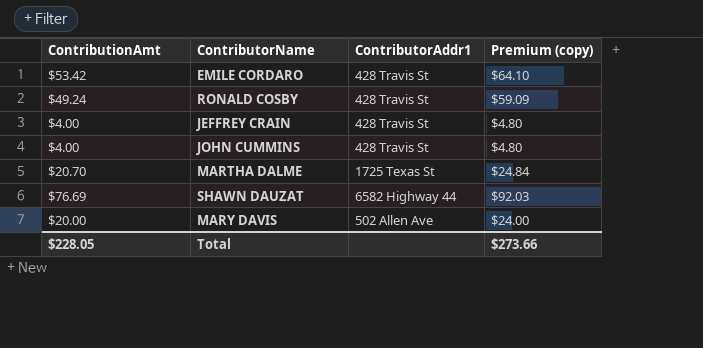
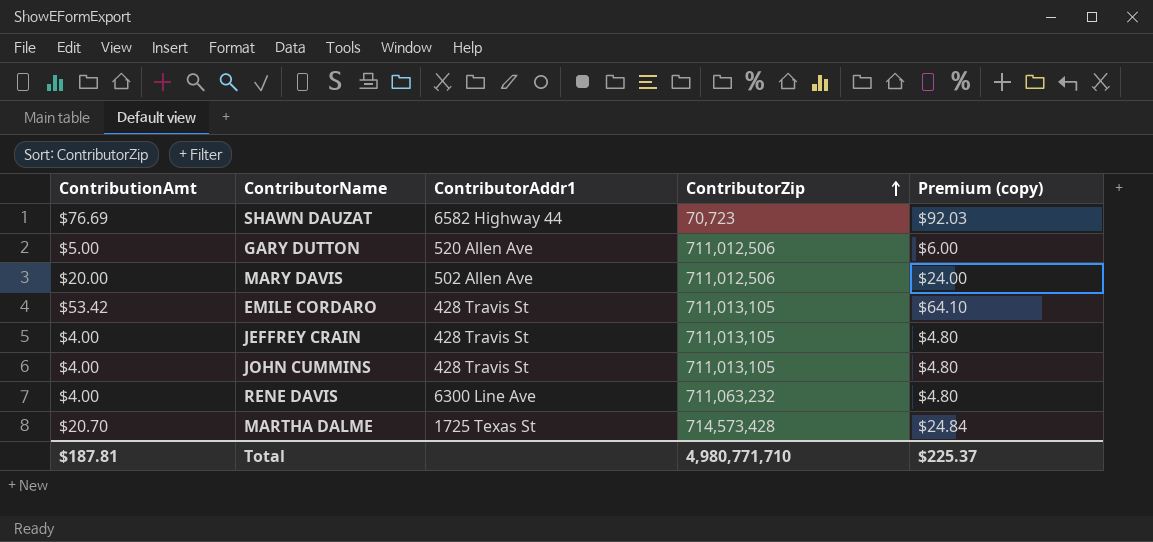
row order: none -> ContributorZip ascending
column ContributorZip | position: none -> 4
row RONALD COSBY: $49.24 | 428 Travis St | $59.09 -> none
row GARY DUTTON: none -> $5.00 | 520 Allen Ave | 711,012,506 | $6.00
row RENE DAVIS: none -> $4.00 | 6300 Line Ave | 711,063,232 | $4.80
Total | ContributionAmt: $228.05 -> $187.81
Total | Premium (copy): $273.66 -> $225.37

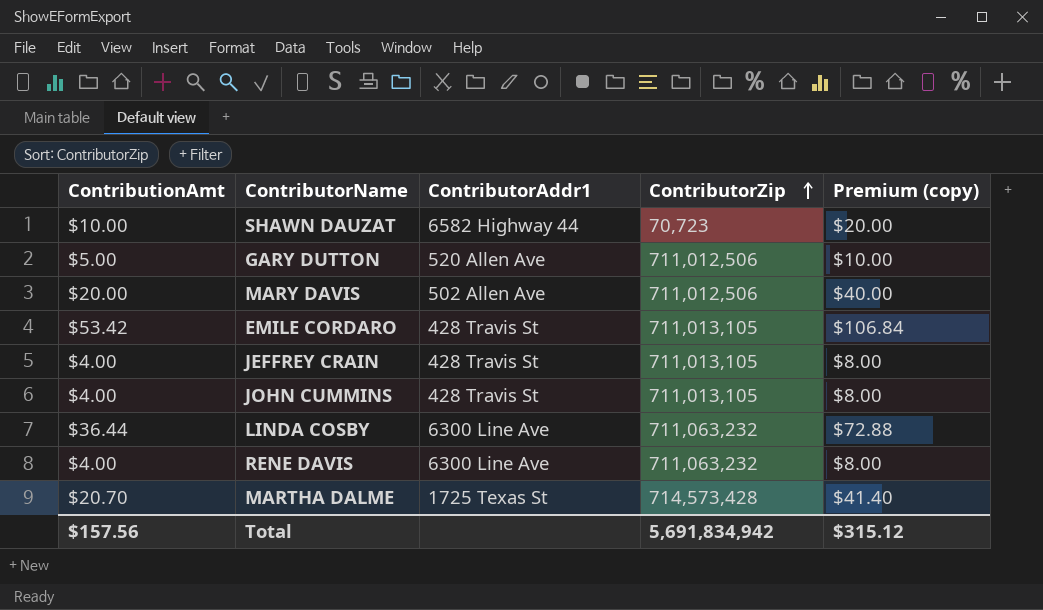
column Premium (copy) | formula: [ContributionAmt] * 1.2 -> [ContributionAmt] * 2
SHAWN DAUZAT | ContributionAmt: $76.69 -> $10.00
row LINDA COSBY: none -> $36.44 | 6300 Line Ave | 711,063,232 | $72.88
Total | ContributionAmt: $187.81 -> $157.56
Total | ContributorZip: 4,980,771,710 -> 5,691,834,942
Total | Premium (copy): $225.37 -> $315.12

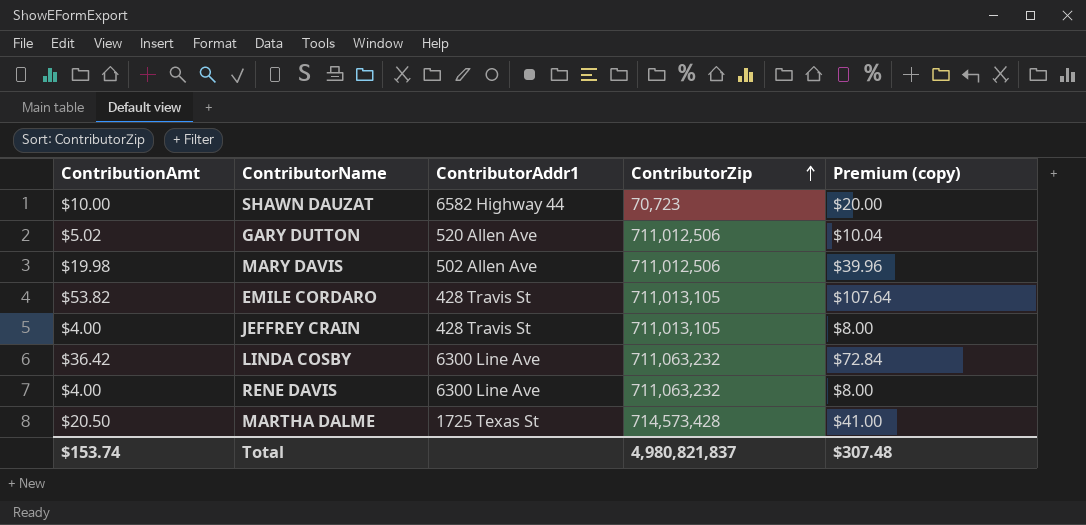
row JOHN CUMMINS: $4.00 | 428 Travis St | 711,013,105 | $8.00 -> none
GARY DUTTON | ContributionAmt: $5.00 -> $5.02
GARY DUTTON | Premium (copy): $10.00 -> $10.04
MARY DAVIS | ContributionAmt: $20.00 -> $19.98
MARY DAVIS | Premium (copy): $40.00 -> $39.96
EMILE CORDARO | ContributionAmt: $53.42 -> $53.82
EMILE CORDARO | Premium (copy): $106.84 -> $107.64
LINDA COSBY | ContributionAmt: $36.44 -> $36.42
LINDA COSBY | Premium (copy): $72.88 -> $72.84
MARTHA DALME | ContributionAmt: $20.70 -> $20.50
MARTHA DALME | Premium (copy): $41.40 -> $41.00
Total | ContributionAmt: $157.56 -> $153.74
Total | ContributorZip: 5,691,834,942 -> 4,980,821,837
Total | Premium (copy): $315.12 -> $307.48

